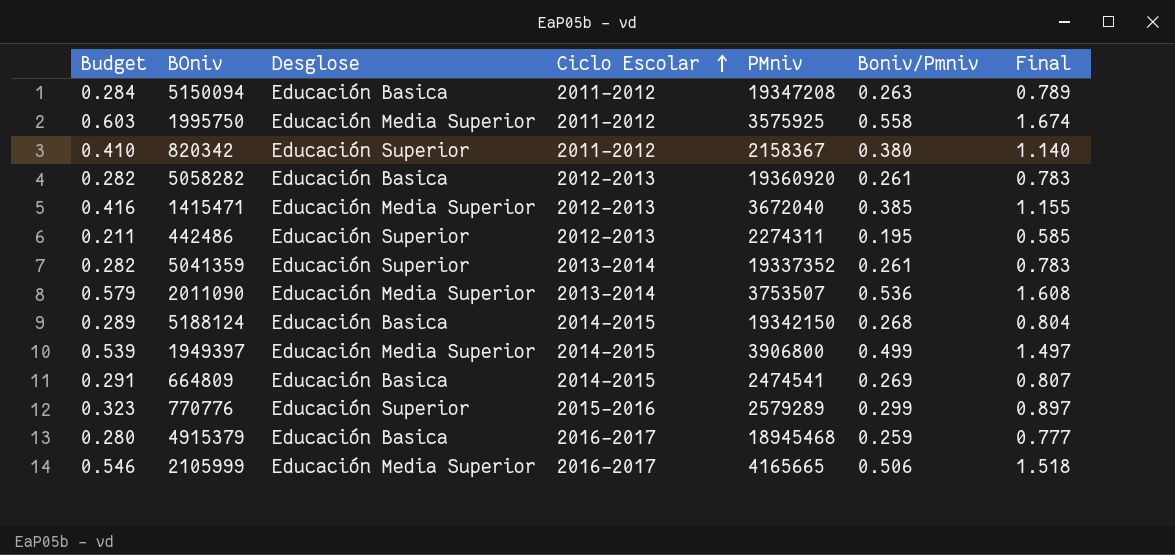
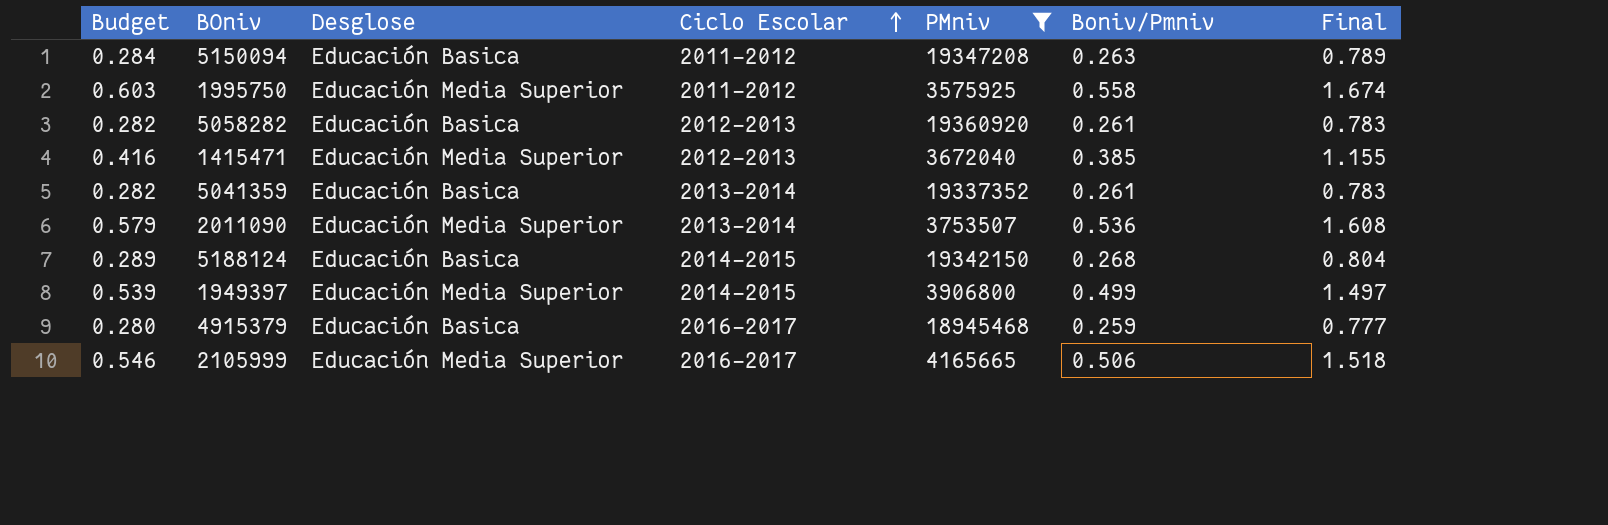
filter: none -> PMniv >= 3575925
5041359 | Desglose: Educación Superior -> Educación Basica

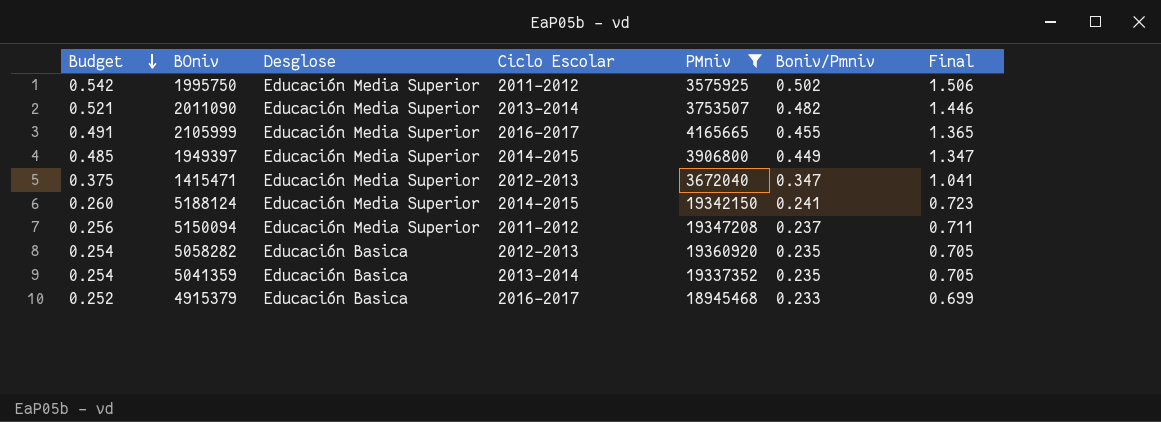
row order: Ciclo Escolar ascending -> Budget descending
1995750 | Budget: 0.603 -> 0.542
1995750 | Boniv/Pmniv: 0.558 -> 0.502
1995750 | Final: 1.674 -> 1.506
2011090 | Budget: 0.579 -> 0.521
2011090 | Boniv/Pmniv: 0.536 -> 0.482
2011090 | Final: 1.608 -> 1.446
2105999 | Budget: 0.546 -> 0.491
2105999 | Boniv/Pmniv: 0.506 -> 0.455
2105999 | Final: 1.518 -> 1.365
1949397 | Budget: 0.539 -> 0.485
1949397 | Boniv/Pmniv: 0.499 -> 0.449
1949397 | Final: 1.497 -> 1.347
1415471 | Budget: 0.416 -> 0.375
1415471 | Boniv/Pmniv: 0.385 -> 0.347
1415471 | Final: 1.155 -> 1.041
5188124 | Budget: 0.289 -> 0.260
5188124 | Desglose: Educación Basica -> Educación Media Superior
5188124 | Boniv/Pmniv: 0.268 -> 0.241
5188124 | Final: 0.804 -> 0.723
5150094 | Budget: 0.284 -> 0.256
5150094 | Desglose: Educación Basica -> Educación Media Superior
5150094 | Boniv/Pmniv: 0.263 -> 0.237
5150094 | Final: 0.789 -> 0.711
5058282 | Budget: 0.282 -> 0.254
5058282 | Boniv/Pmniv: 0.261 -> 0.235
5058282 | Final: 0.783 -> 0.705
5041359 | Budget: 0.282 -> 0.254
5041359 | Boniv/Pmniv: 0.261 -> 0.235
5041359 | Final: 0.783 -> 0.705
4915379 | Budget: 0.280 -> 0.252
4915379 | Boniv/Pmniv: 0.259 -> 0.233
4915379 | Final: 0.777 -> 0.699

